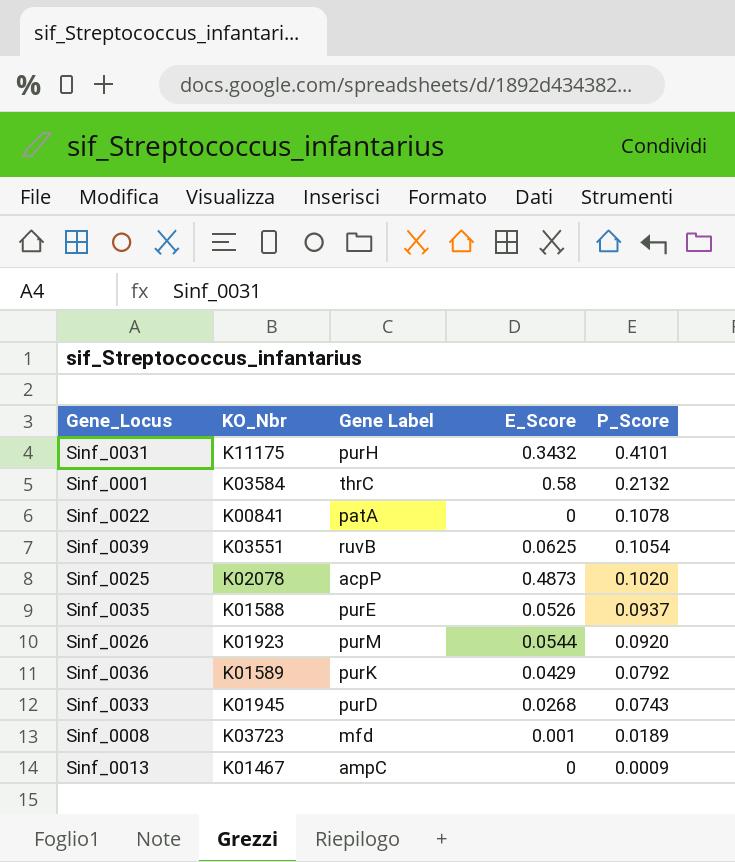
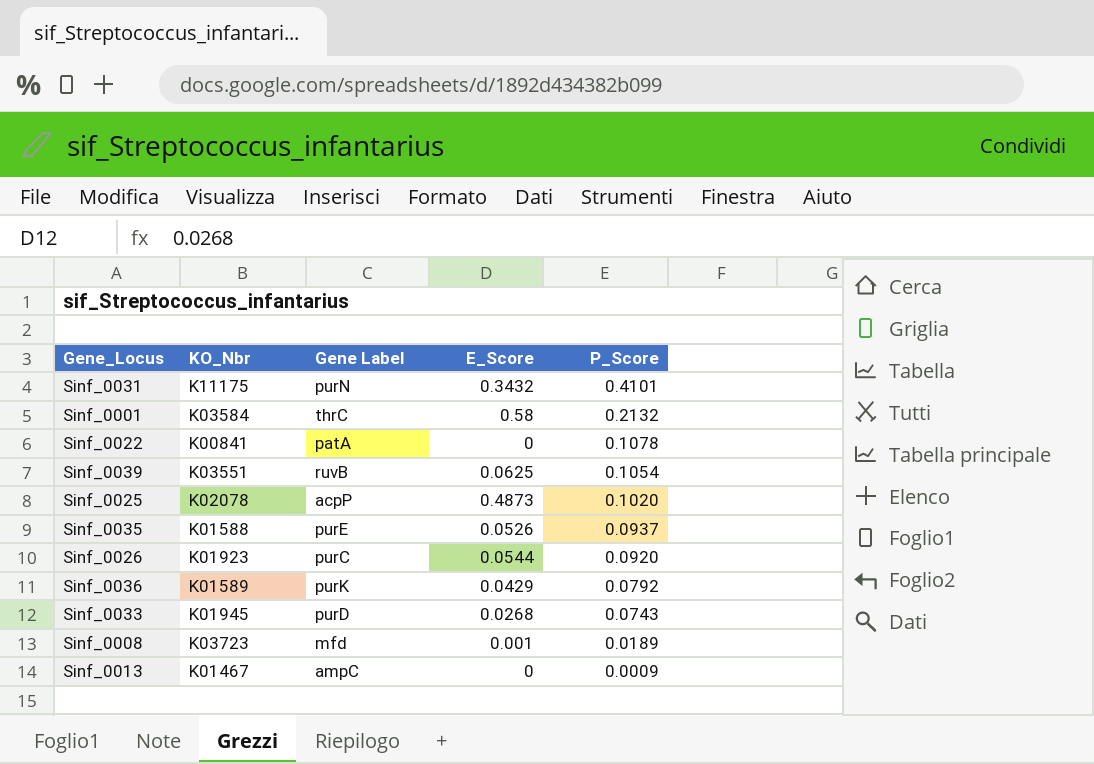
Sinf_0031 | Gene Label: purH -> purN
Sinf_0026 | Gene Label: purM -> purC

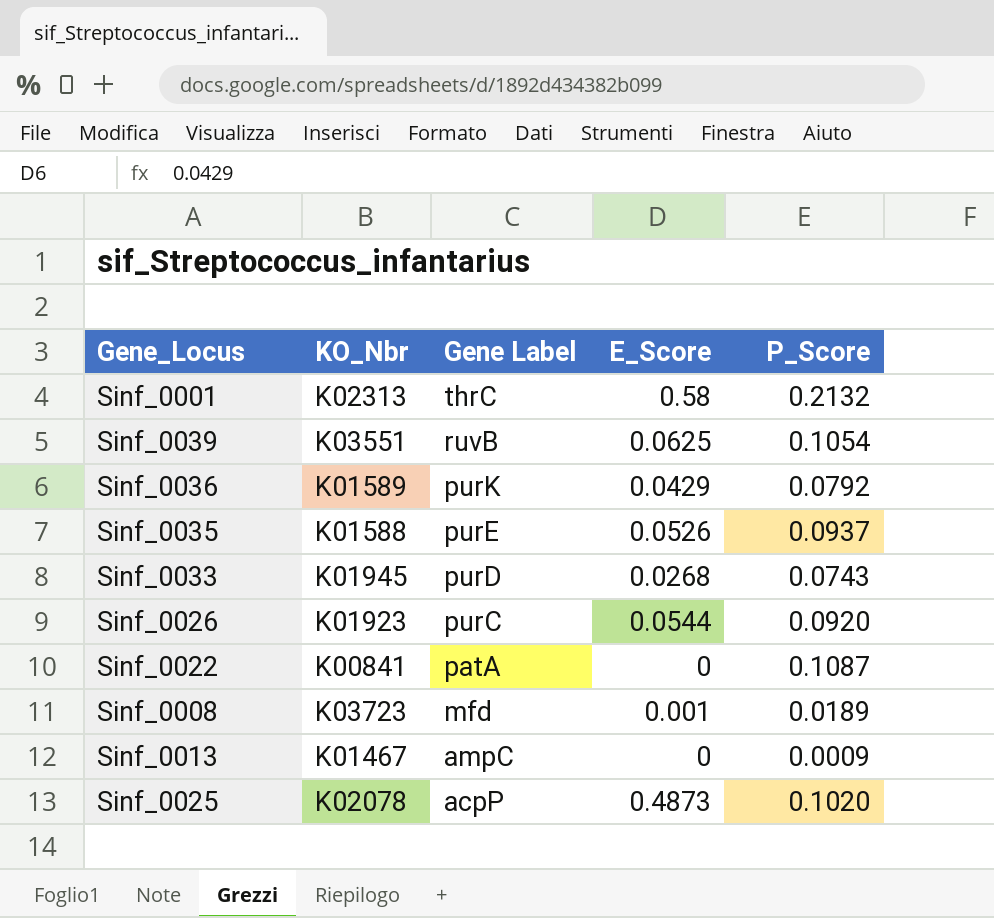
row order: P_Score descending -> Gene Label descending
row Sinf_0031: K11175 | purN | 0.3432 | 0.4101 -> none
Sinf_0001 | KO_Nbr: K03584 -> K02313
Sinf_0022 | P_Score: 0.1078 -> 0.1087

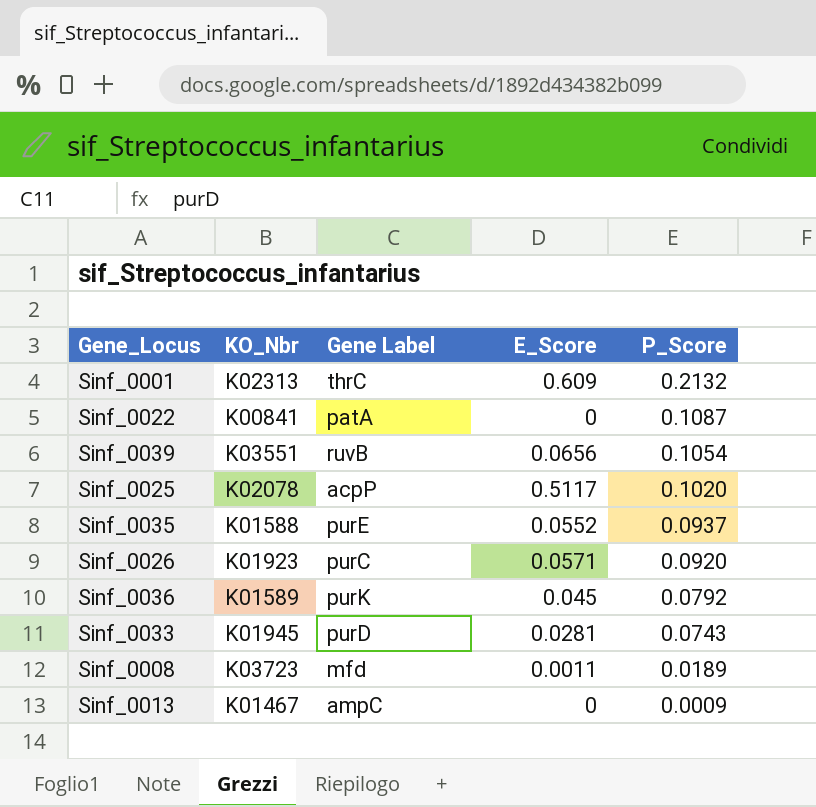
row order: Gene Label descending -> P_Score descending
Sinf_0001 | E_Score: 0.58 -> 0.609
Sinf_0039 | E_Score: 0.0625 -> 0.0656
Sinf_0025 | E_Score: 0.4873 -> 0.5117
Sinf_0035 | E_Score: 0.0526 -> 0.0552
Sinf_0026 | E_Score: 0.0544 -> 0.0571
Sinf_0036 | E_Score: 0.0429 -> 0.045
Sinf_0033 | E_Score: 0.0268 -> 0.0281
Sinf_0008 | E_Score: 0.001 -> 0.0011

